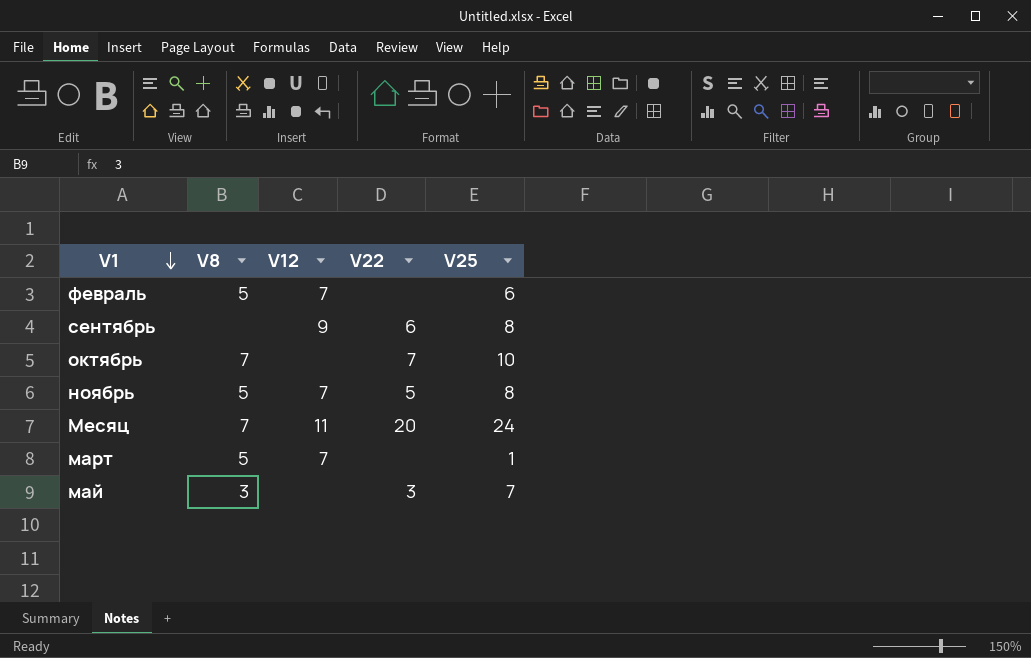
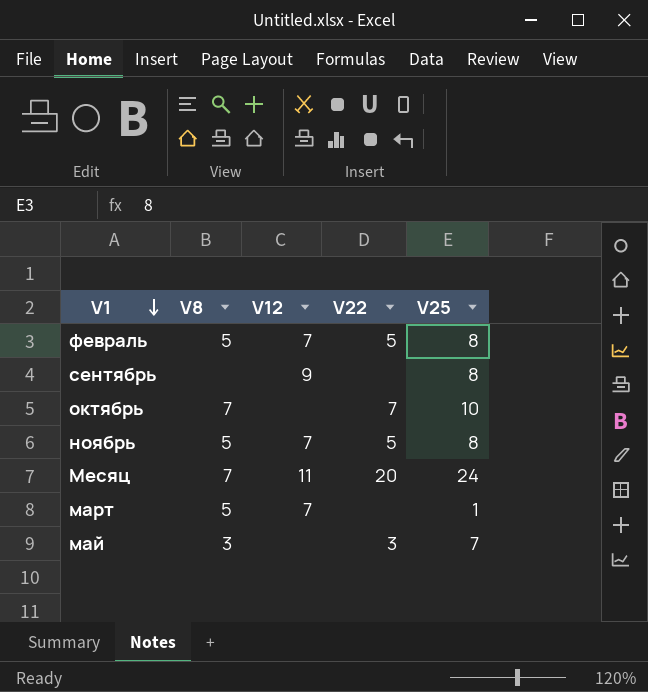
февраль | V22: none -> 5
февраль | V25: 6 -> 8
сентябрь | V22: 6 -> none

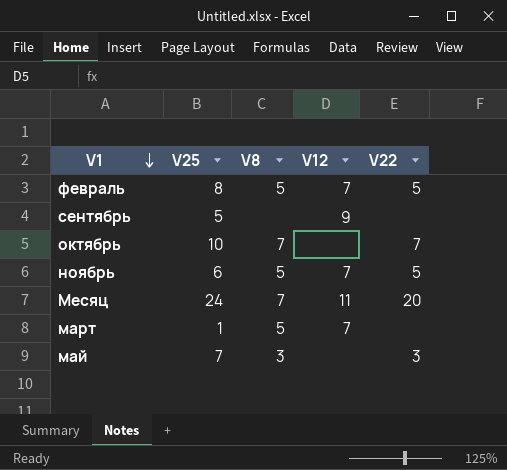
column V25 | position: 5 -> 2
сентябрь | V25: 8 -> 5
ноябрь | V25: 8 -> 6

